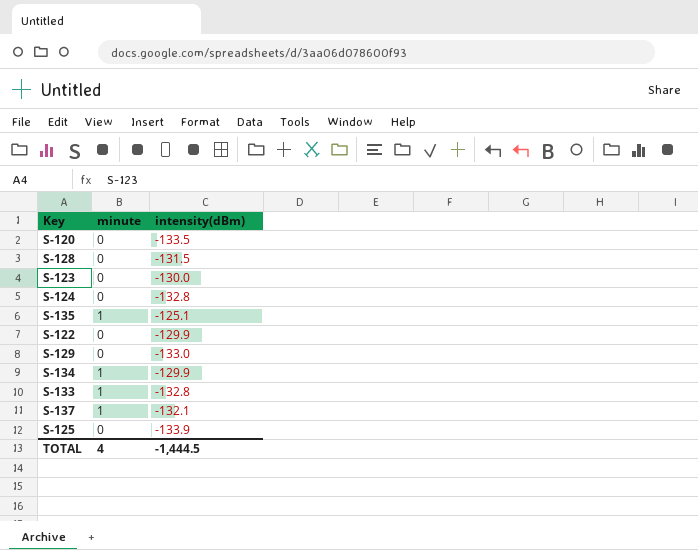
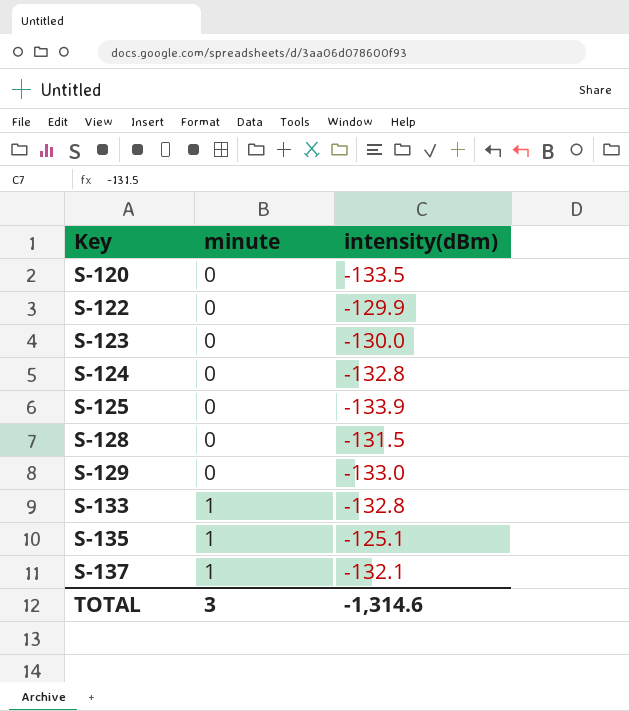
row order: none -> Key ascending
row S-134: 1 | -129.9 -> none
TOTAL | minute: 4 -> 3
TOTAL | intensity(dBm): -1,444.5 -> -1,314.6

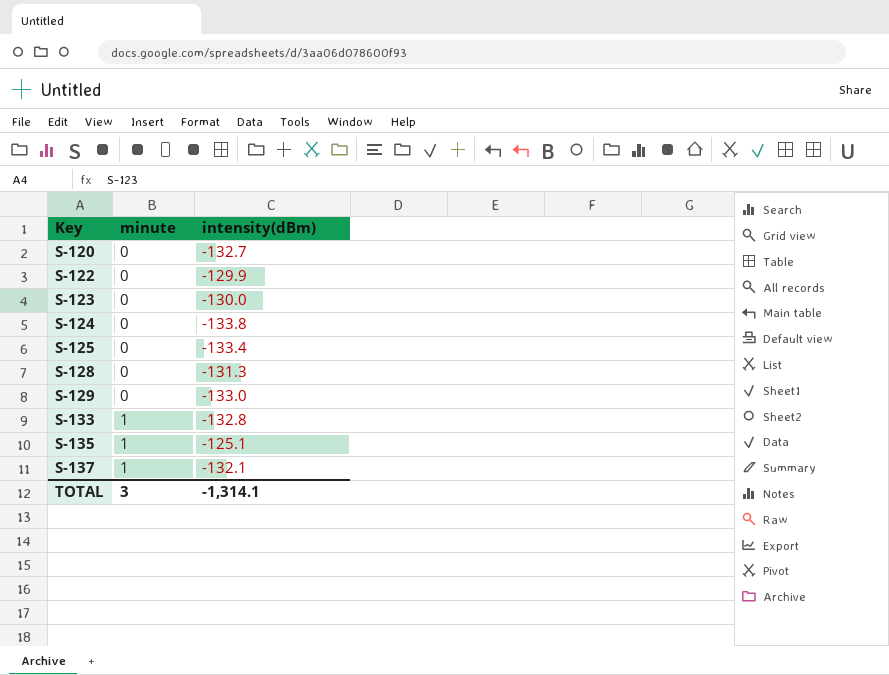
S-120 | intensity(dBm): -133.5 -> -132.7
S-124 | intensity(dBm): -132.8 -> -133.8
S-125 | intensity(dBm): -133.9 -> -133.4
S-128 | intensity(dBm): -131.5 -> -131.3
TOTAL | intensity(dBm): -1,314.6 -> -1,314.1

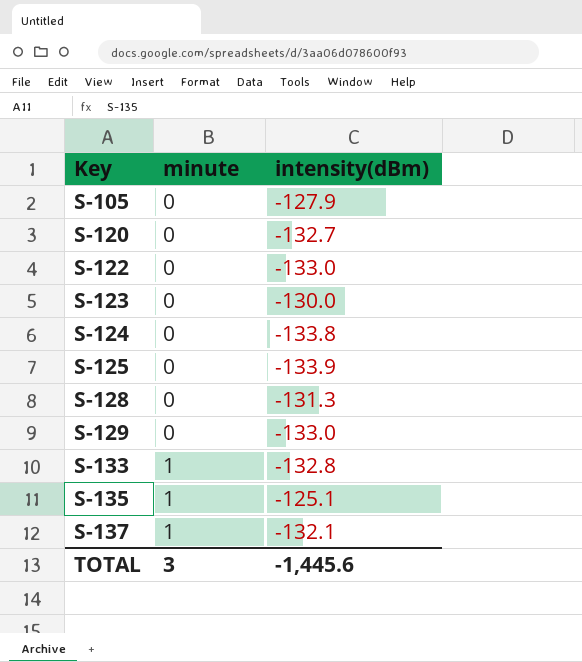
row S-105: none -> 0 | -127.9
S-122 | intensity(dBm): -129.9 -> -133.0
S-125 | intensity(dBm): -133.4 -> -133.9
TOTAL | intensity(dBm): -1,314.1 -> -1,445.6

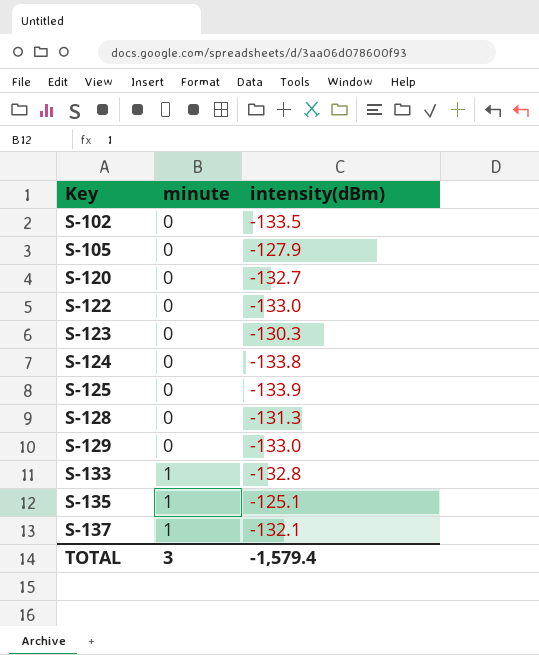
row S-102: none -> 0 | -133.5
S-123 | intensity(dBm): -130.0 -> -130.3
TOTAL | intensity(dBm): -1,445.6 -> -1,579.4

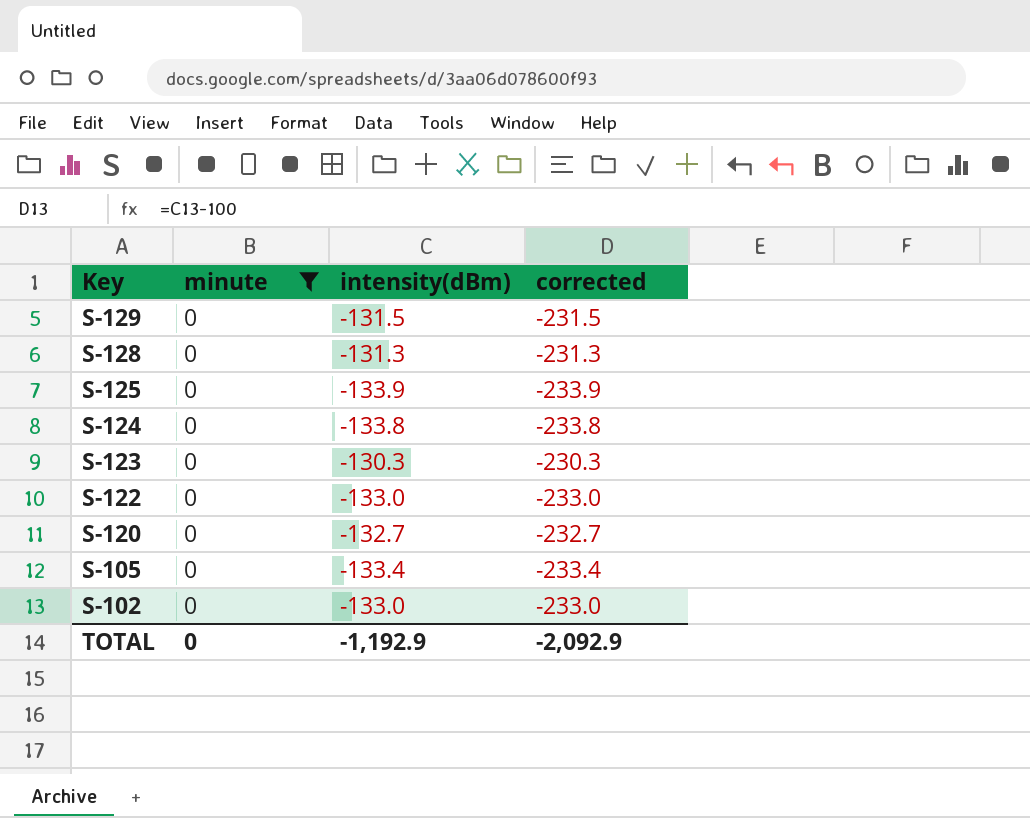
filter: none -> minute = 0
row order: Key ascending -> Key descending
column corrected | formula: none -> [intensity(dBm)] - 100
S-129 | intensity(dBm): -133.0 -> -131.5
S-105 | intensity(dBm): -127.9 -> -133.4
S-102 | intensity(dBm): -133.5 -> -133.0
TOTAL | minute: 3 -> 0
TOTAL | intensity(dBm): -1,579.4 -> -1,192.9

